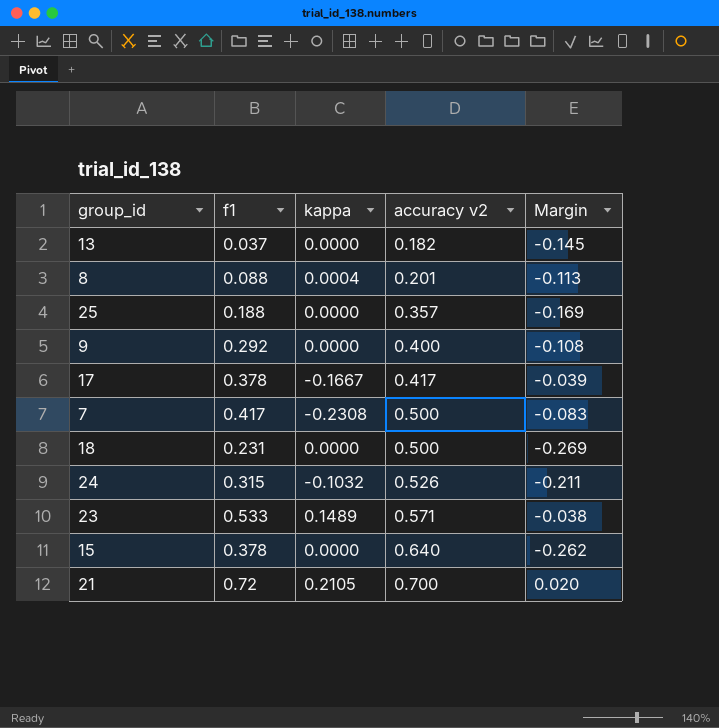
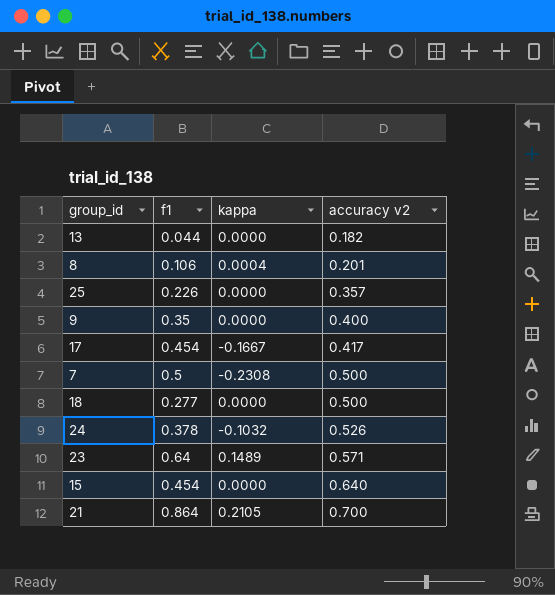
column Margin | formula: [f1] - [accuracy v2] -> none
13 | f1: 0.037 -> 0.044
8 | f1: 0.088 -> 0.106
25 | f1: 0.188 -> 0.226
9 | f1: 0.292 -> 0.35
17 | f1: 0.378 -> 0.454
7 | f1: 0.417 -> 0.5
18 | f1: 0.231 -> 0.277
24 | f1: 0.315 -> 0.378
23 | f1: 0.533 -> 0.64
15 | f1: 0.378 -> 0.454
21 | f1: 0.72 -> 0.864

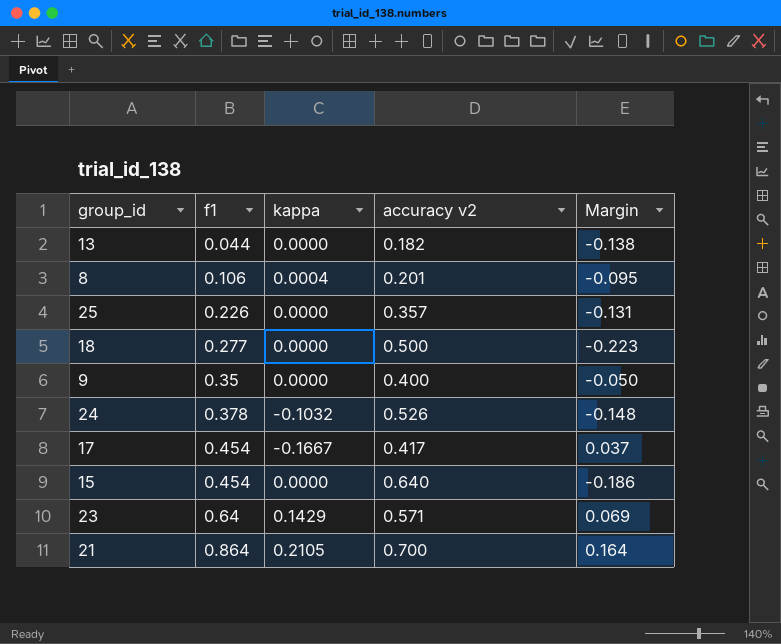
row order: accuracy v2 ascending -> f1 ascending
column Margin | formula: none -> [f1] - [accuracy v2]
row 7: 0.5 | -0.2308 | 0.500 -> none
23 | kappa: 0.1489 -> 0.1429

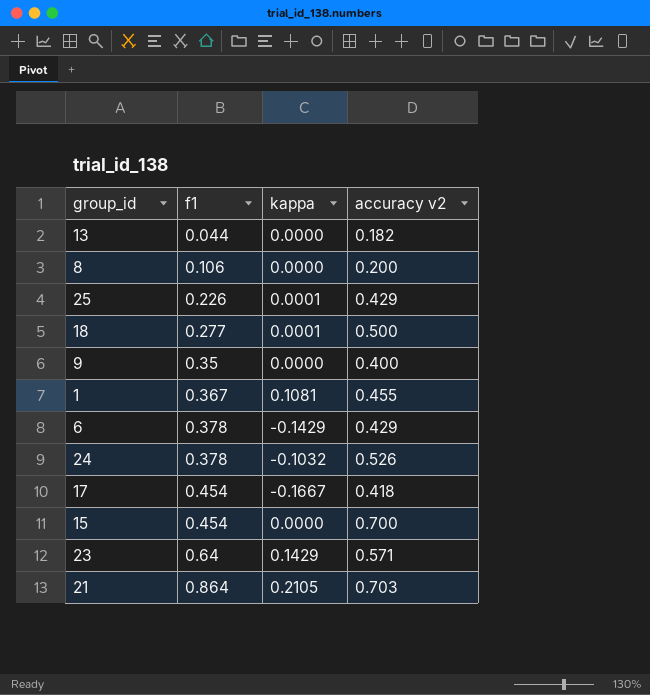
column Margin | formula: [f1] - [accuracy v2] -> none
8 | kappa: 0.0004 -> 0.0000
8 | accuracy v2: 0.201 -> 0.200
25 | kappa: 0.0000 -> 0.0001
25 | accuracy v2: 0.357 -> 0.429
18 | kappa: 0.0000 -> 0.0001
row 1: none -> 0.367 | 0.1081 | 0.455
row 6: none -> 0.378 | -0.1429 | 0.429
17 | accuracy v2: 0.417 -> 0.418
15 | accuracy v2: 0.640 -> 0.700
21 | accuracy v2: 0.700 -> 0.703

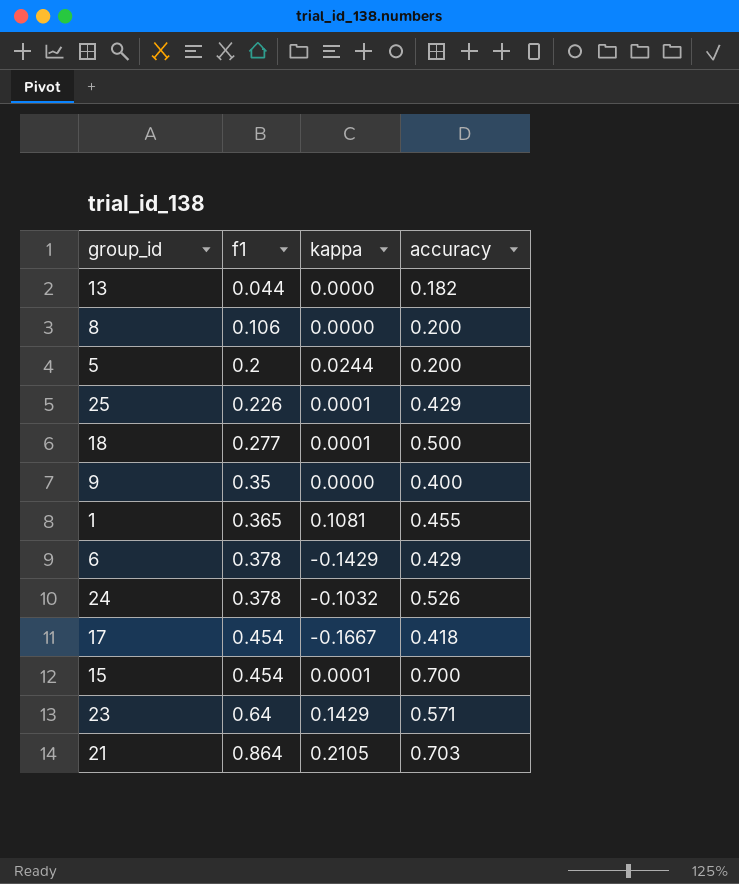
column name: accuracy v2 -> accuracy
row 5: none -> 0.2 | 0.0244 | 0.200
1 | f1: 0.367 -> 0.365
15 | kappa: 0.0000 -> 0.0001

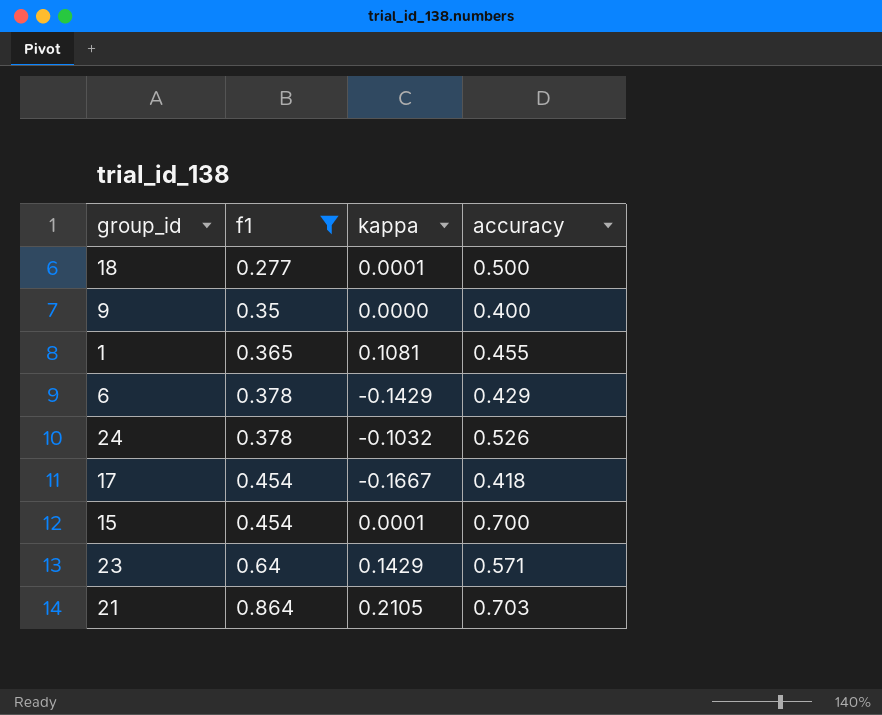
filter: none -> f1 >= 0.277

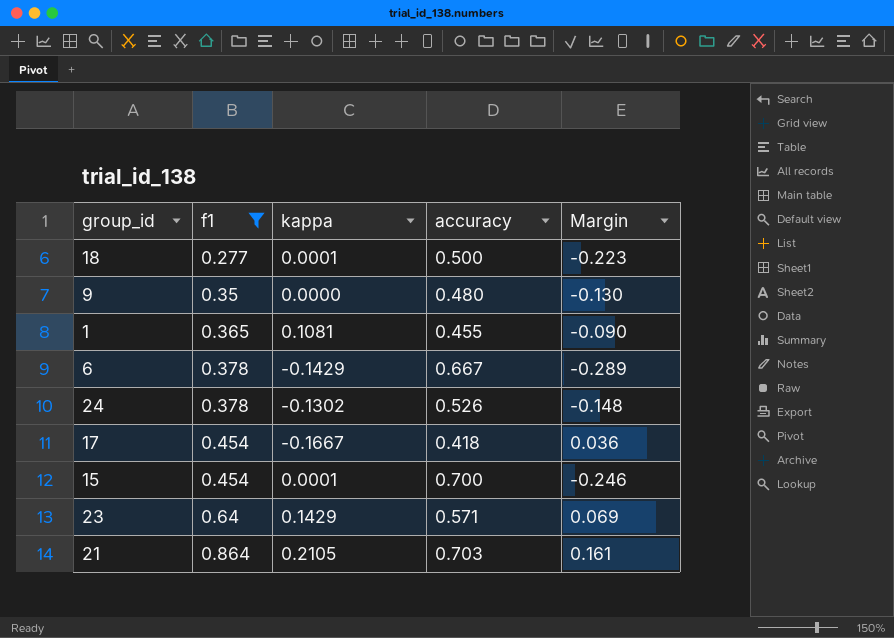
column Margin | formula: none -> [f1] - [accuracy]
9 | accuracy: 0.400 -> 0.480
6 | accuracy: 0.429 -> 0.667
24 | kappa: -0.1032 -> -0.1302

